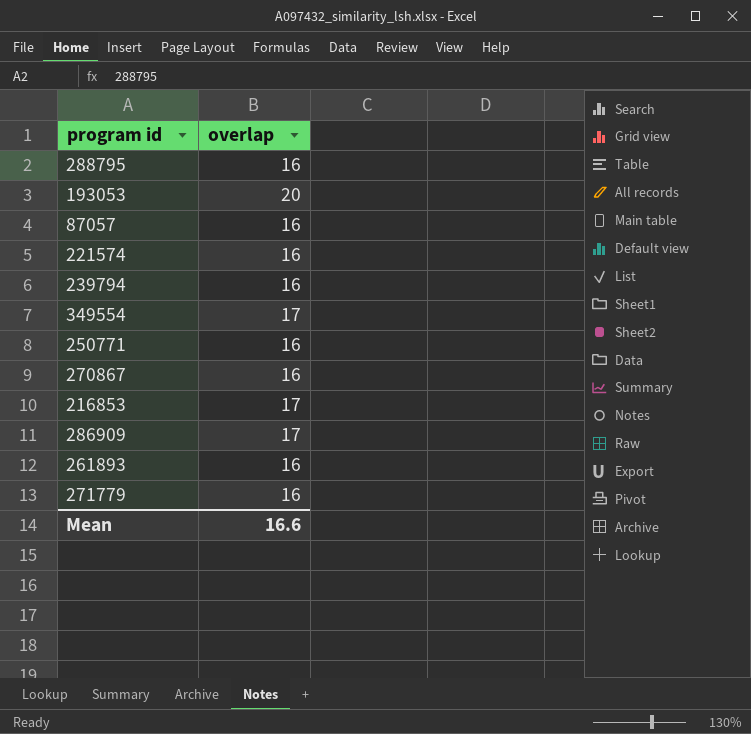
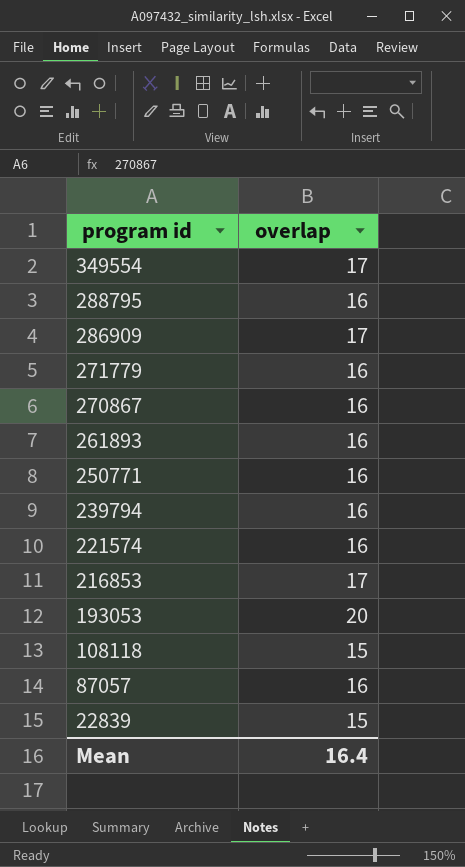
row order: none -> program id descending
row 108118: none -> 15
row 22839: none -> 15
Mean | overlap: 16.6 -> 16.4

